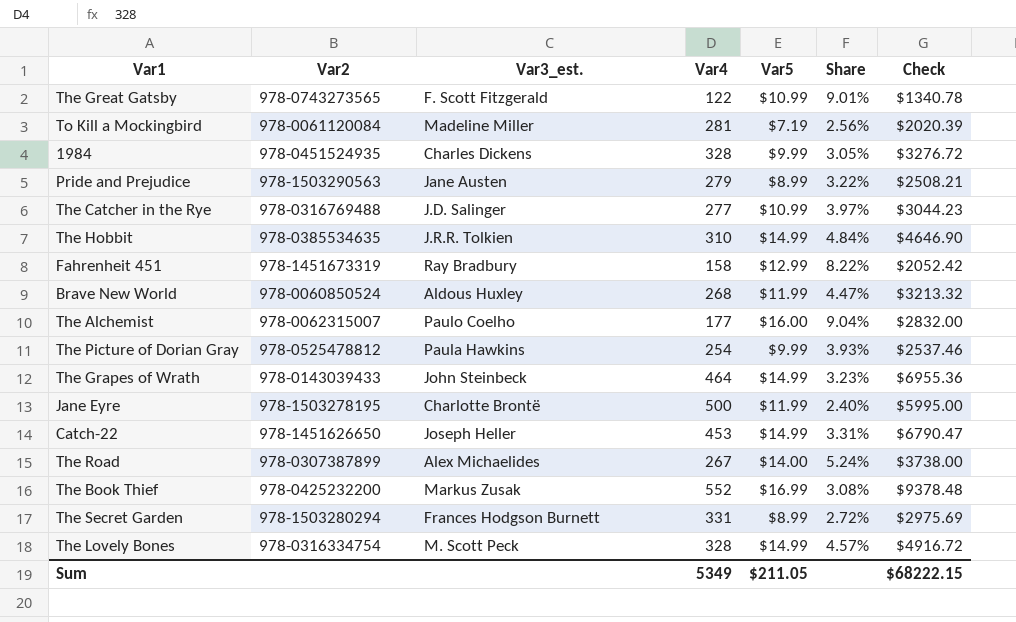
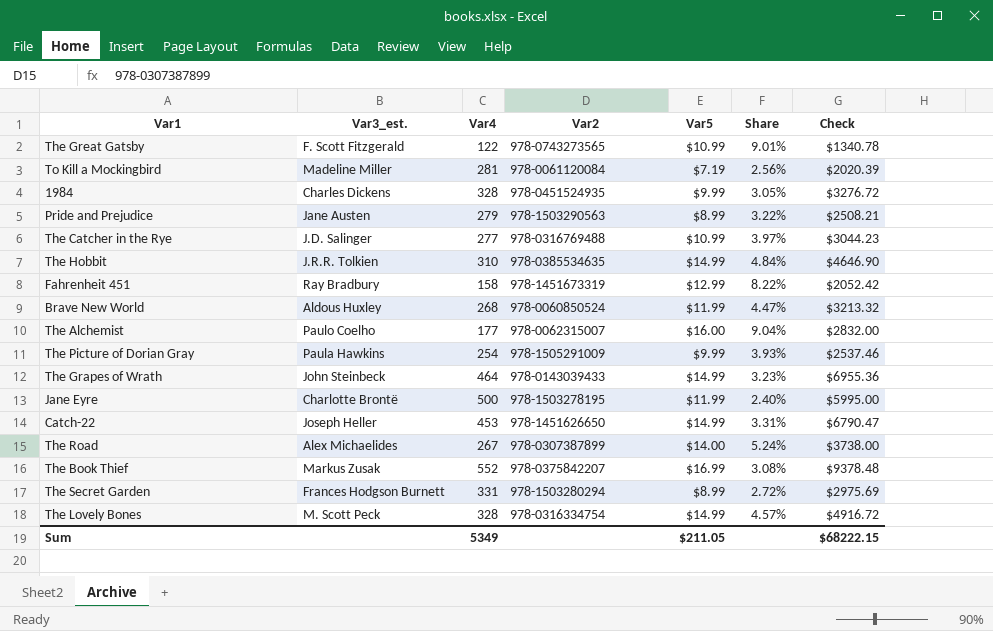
column Var2 | position: 2 -> 4
The Picture of Dorian Gray | Var2: 978-0525478812 -> 978-1505291009
The Book Thief | Var2: 978-0425232200 -> 978-0375842207

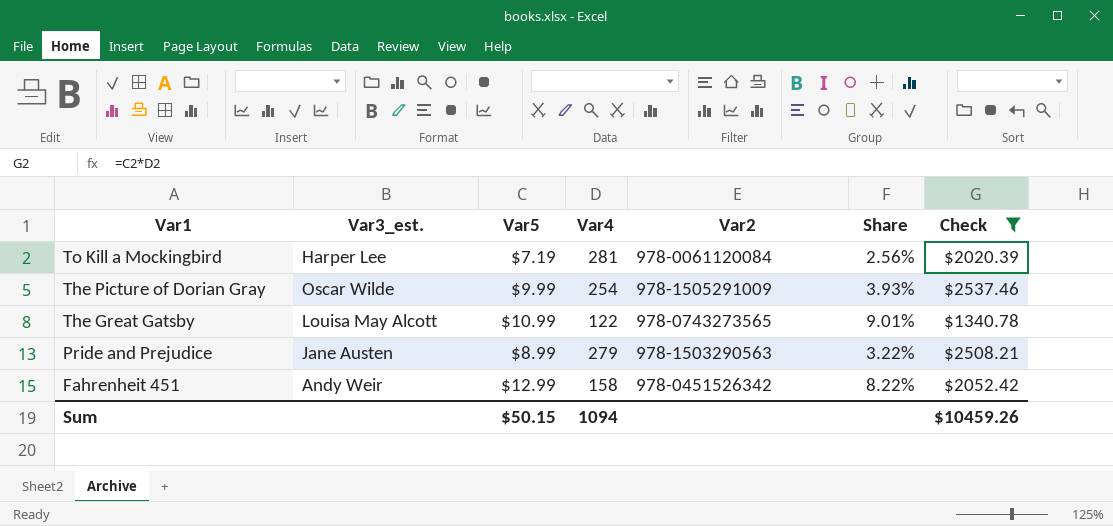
filter: none -> Check <= $2537.46
row order: none -> Var1 descending
column Var5 | position: 5 -> 3
To Kill a Mockingbird | Var3_est.: Madeline Miller -> Harper Lee
The Picture of Dorian Gray | Var3_est.: Paula Hawkins -> Oscar Wilde
The Great Gatsby | Var3_est.: F. Scott Fitzgerald -> Louisa May Alcott
Fahrenheit 451 | Var3_est.: Ray Bradbury -> Andy Weir
Fahrenheit 451 | Var2: 978-1451673319 -> 978-0451526342
Sum | Var5: $211.05 -> $50.15
Sum | Var4: 5349 -> 1094
Sum | Check: $68222.15 -> $10459.26

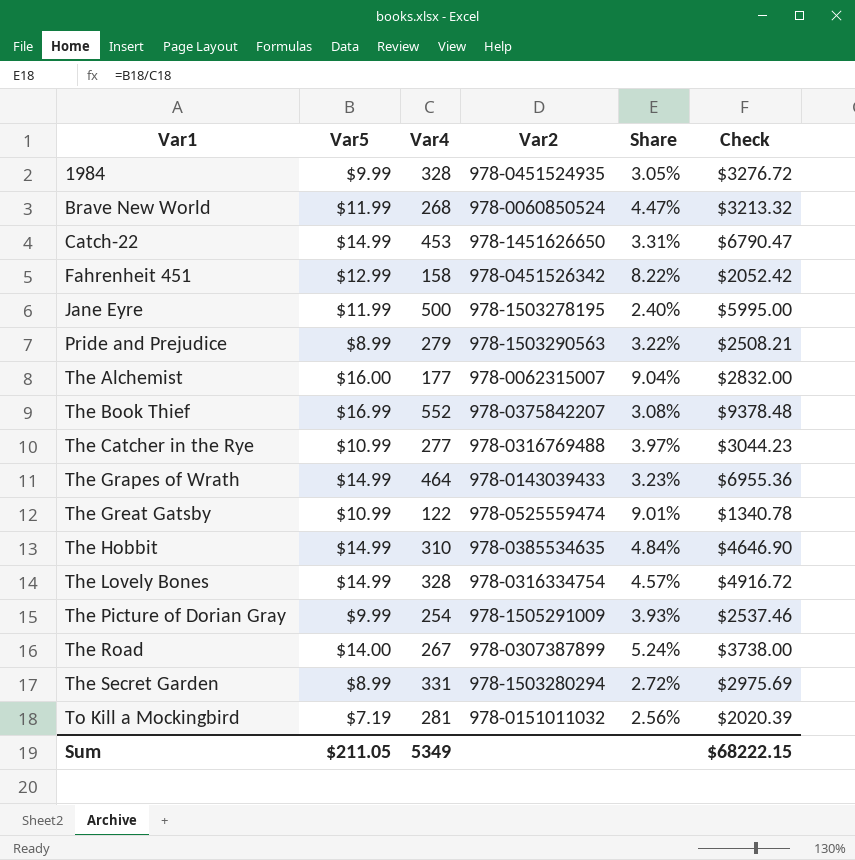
filter: Check <= $2537.46 -> none
row order: Var1 descending -> Var1 ascending
column Var3_est. | position: 2 -> none
The Great Gatsby | Var2: 978-0743273565 -> 978-0525559474
To Kill a Mockingbird | Var2: 978-0061120084 -> 978-0151011032
Sum | Var5: $50.15 -> $211.05
Sum | Var4: 1094 -> 5349
Sum | Check: $10459.26 -> $68222.15

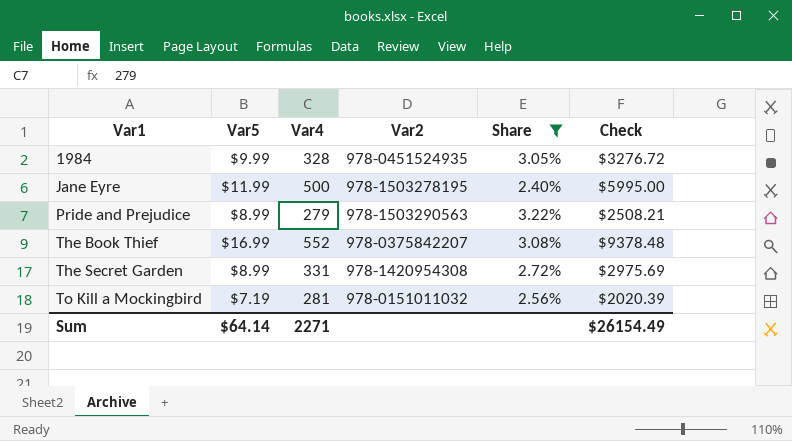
filter: none -> Share <= 3.22%
The Secret Garden | Var2: 978-1503280294 -> 978-1420954308
Sum | Var5: $211.05 -> $64.14
Sum | Var4: 5349 -> 2271
Sum | Check: $68222.15 -> $26154.49

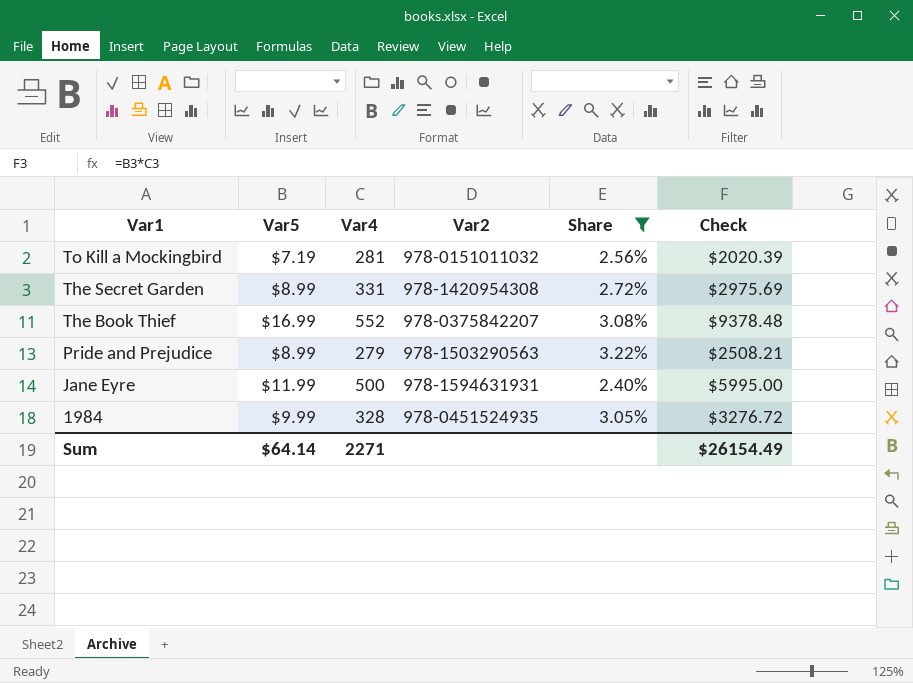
row order: Var1 ascending -> Var1 descending
Jane Eyre | Var2: 978-1503278195 -> 978-1594631931

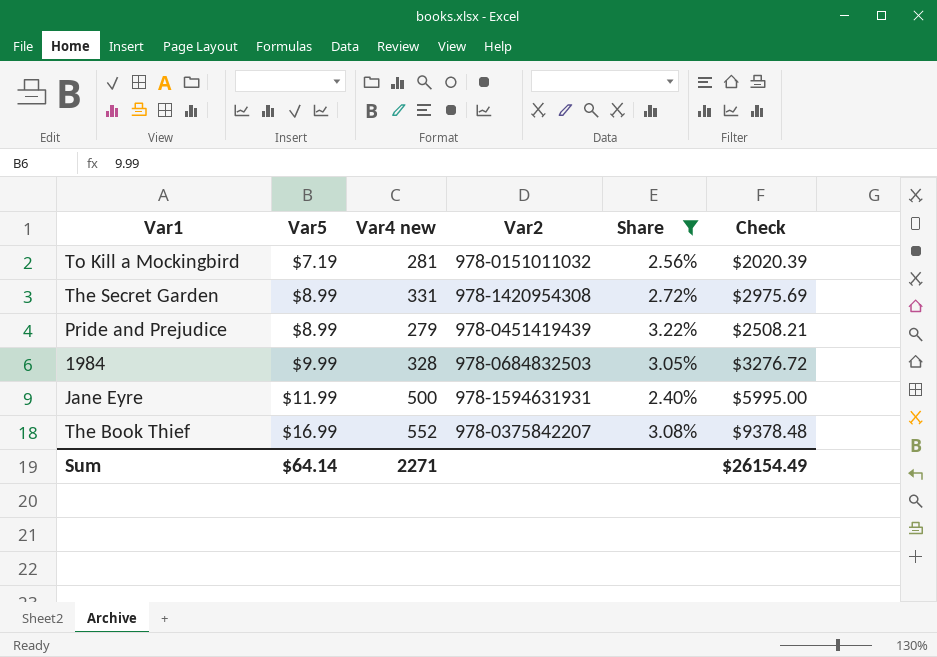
row order: Var1 descending -> Var5 ascending
column name: Var4 -> Var4 new
Pride and Prejudice | Var2: 978-1503290563 -> 978-0451419439
1984 | Var2: 978-0451524935 -> 978-0684832503

